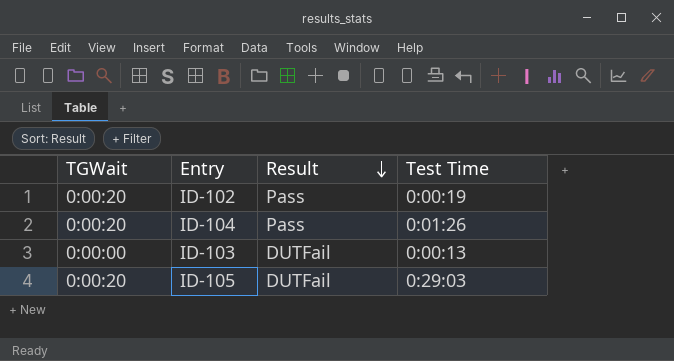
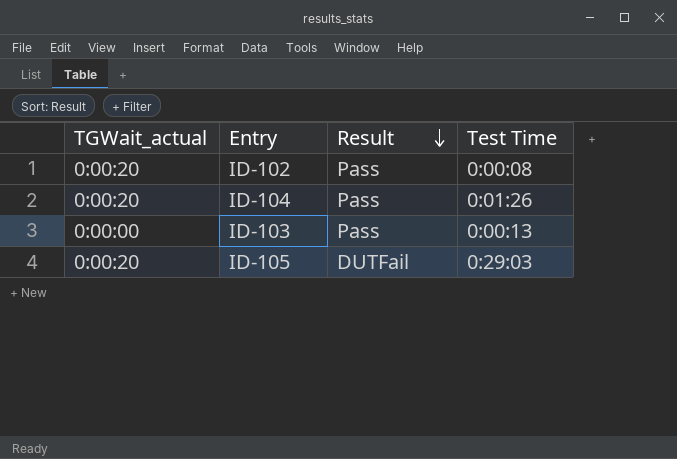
column name: TGWait -> TGWait_actual
ID-102 | Test Time: 0:00:19 -> 0:00:08
ID-103 | Result: DUTFail -> Pass

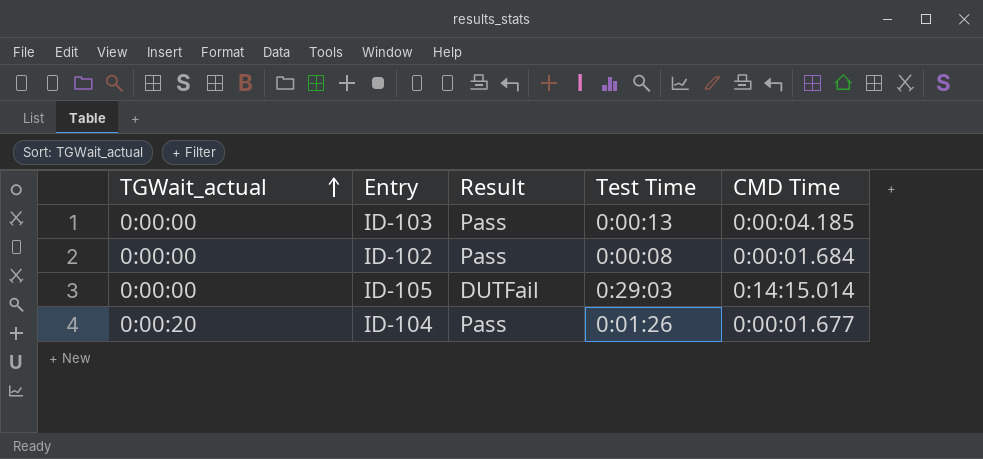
row order: Result descending -> TGWait_actual ascending
column CMD Time | position: none -> 5
ID-102 | TGWait_actual: 0:00:20 -> 0:00:00
ID-105 | TGWait_actual: 0:00:20 -> 0:00:00

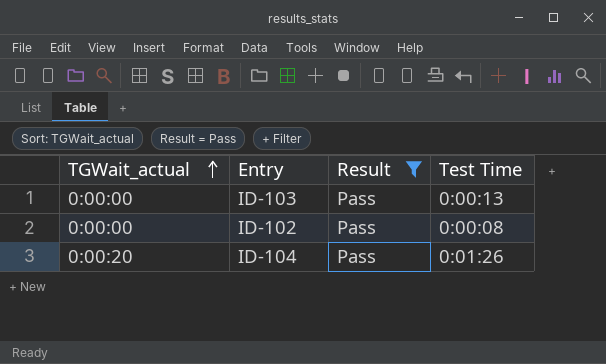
filter: none -> Result = Pass
column CMD Time | position: 5 -> none

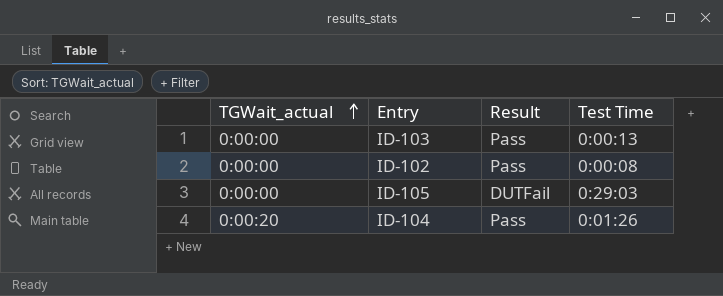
filter: Result = Pass -> none

